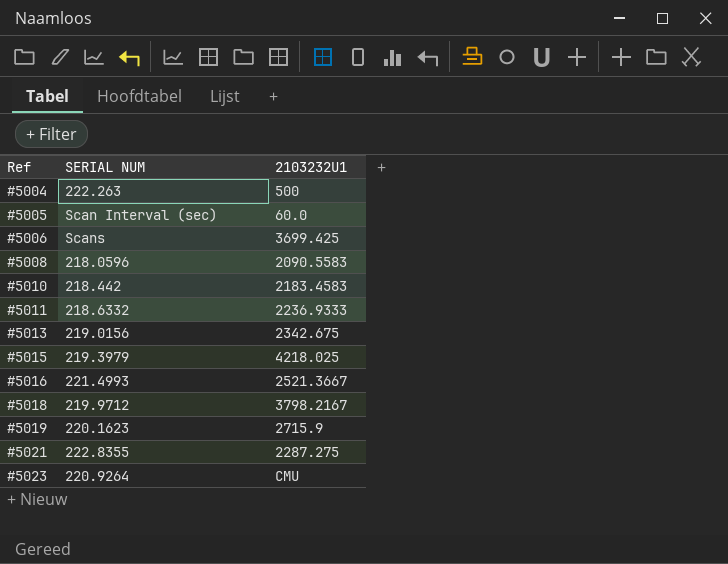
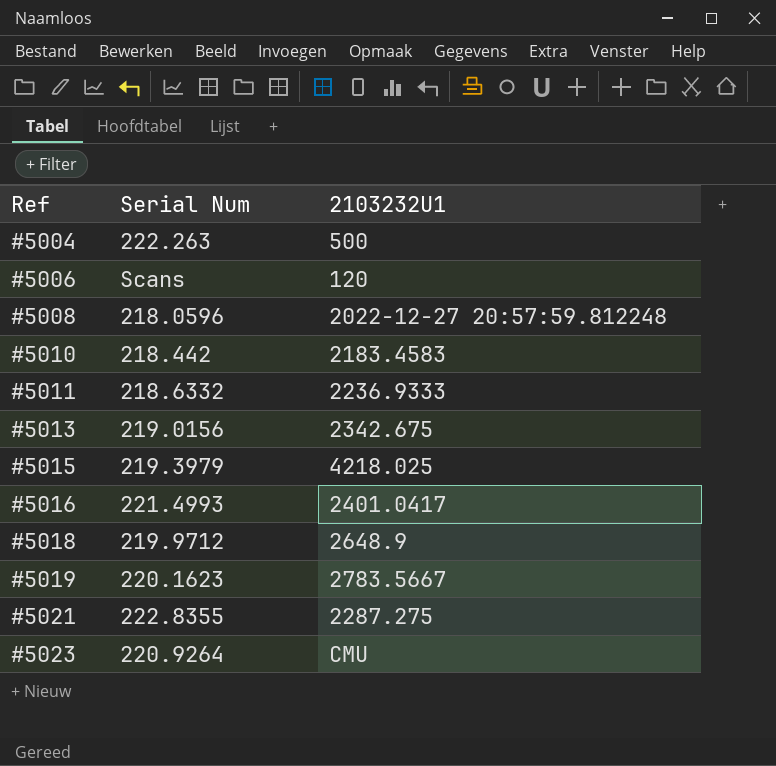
column name: SERIAL NUM -> Serial Num
row #5005: Scan Interval (sec) | 60.0 -> none
#5006 | 2103232U1: 3699.425 -> 120
#5008 | 2103232U1: 2090.5583 -> 2022-12-27 20:57:59.812248
#5016 | 2103232U1: 2521.3667 -> 2401.0417
#5018 | 2103232U1: 3798.2167 -> 2648.9
#5019 | 2103232U1: 2715.9 -> 2783.5667

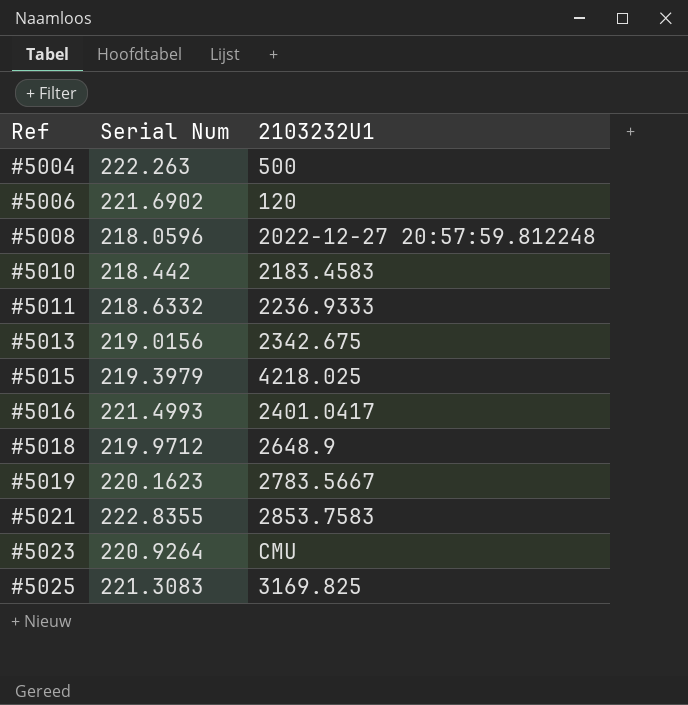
#5006 | Serial Num: Scans -> 221.6902
#5021 | 2103232U1: 2287.275 -> 2853.7583
row #5025: none -> 221.3083 | 3169.825

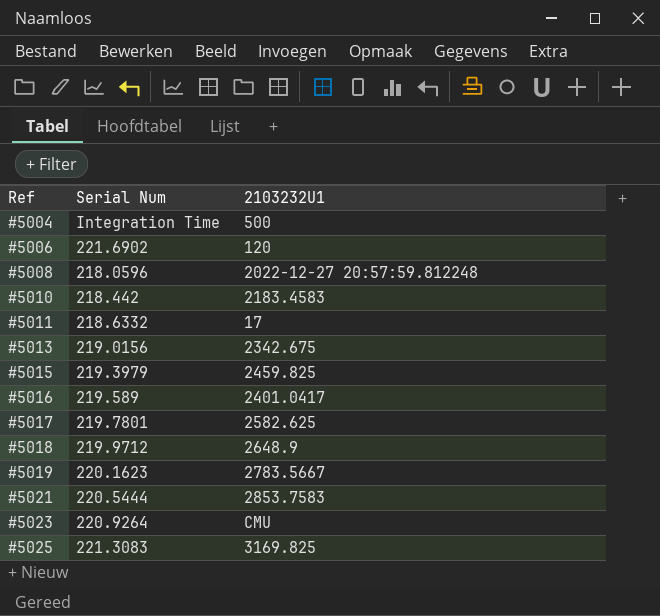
#5004 | Serial Num: 222.263 -> Integration Time
#5011 | 2103232U1: 2236.9333 -> 17
#5015 | 2103232U1: 4218.025 -> 2459.825
#5016 | Serial Num: 221.4993 -> 219.589
row #5017: none -> 219.7801 | 2582.625
#5021 | Serial Num: 222.8355 -> 220.5444

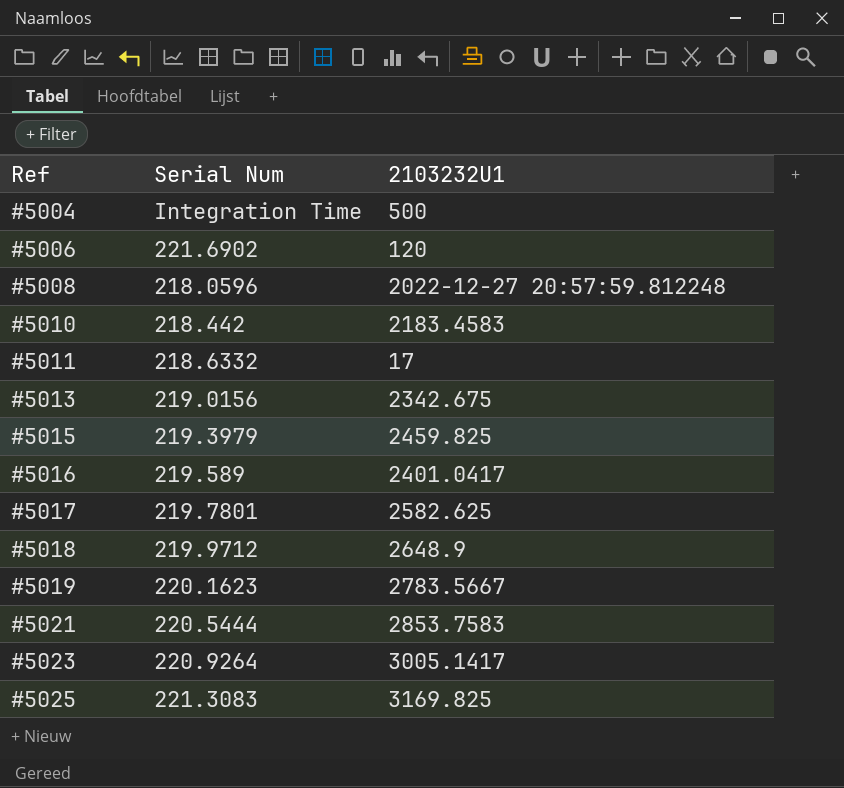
#5023 | 2103232U1: CMU -> 3005.1417

